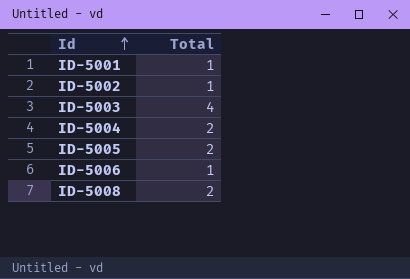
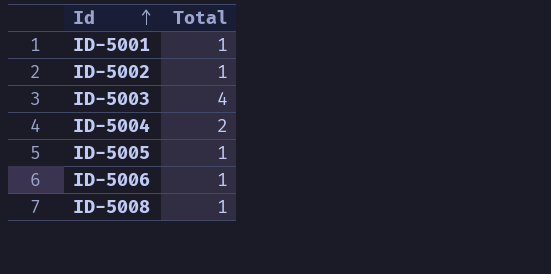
ID-5005 | Total: 2 -> 1
ID-5008 | Total: 2 -> 1

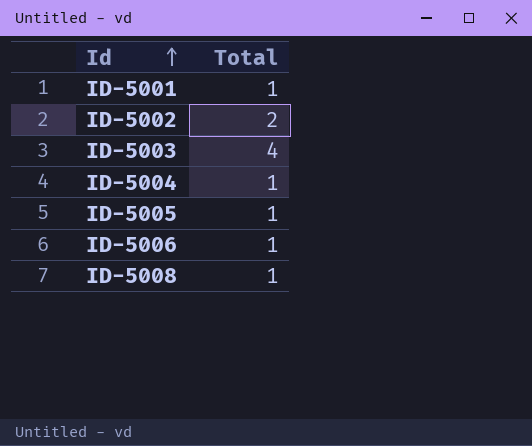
ID-5002 | Total: 1 -> 2
ID-5004 | Total: 2 -> 1

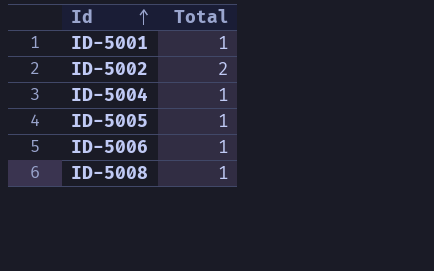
row ID-5003: 4 -> none

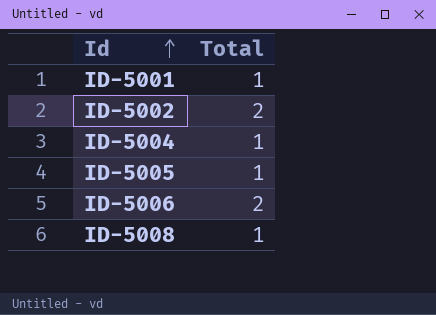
ID-5006 | Total: 1 -> 2

